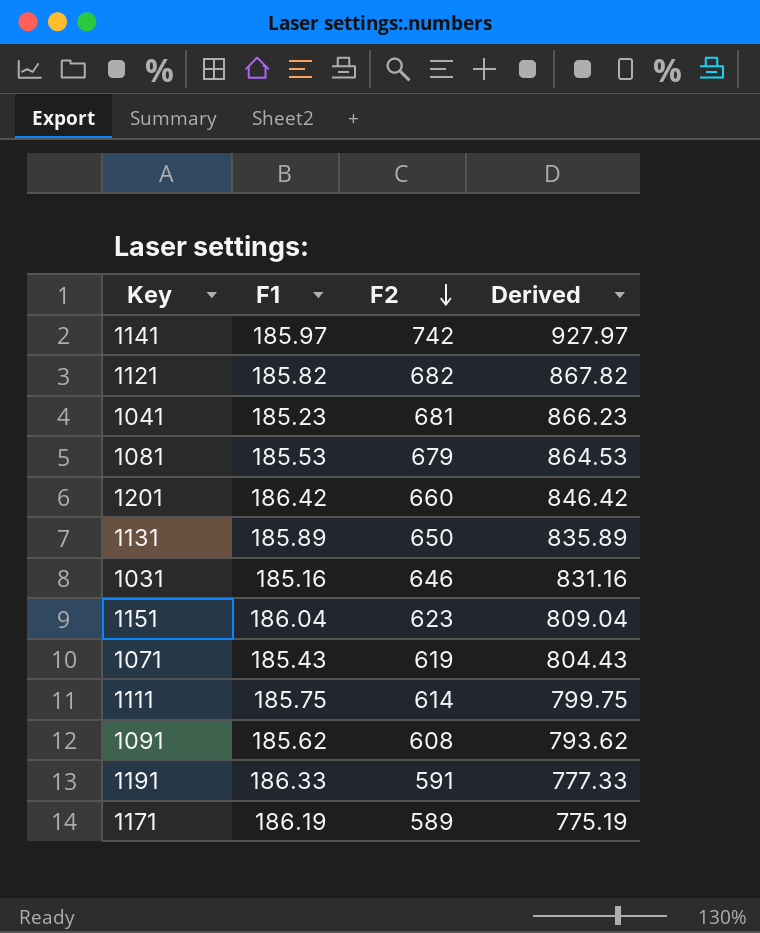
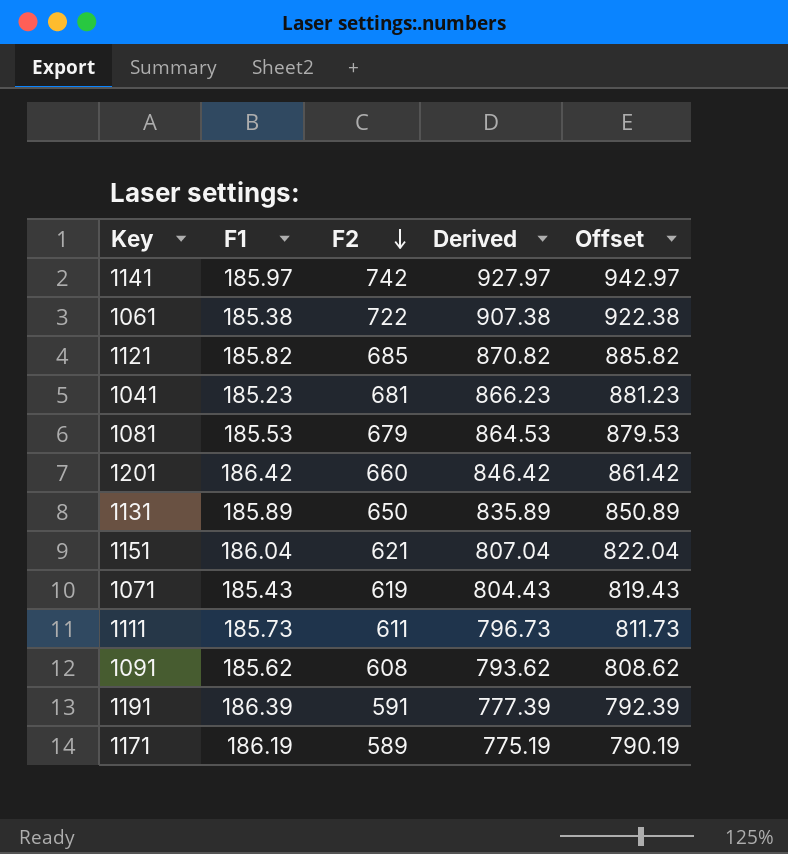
column Offset | formula: none -> [Derived] + 15
row 1031: 185.16 | 646 | 831.16 -> none
row 1061: none -> 185.38 | 722 | 907.38 | 922.38
1121 | F2: 682 -> 685
1121 | Derived: 867.82 -> 870.82
1151 | F2: 623 -> 621
1151 | Derived: 809.04 -> 807.04
1111 | F1: 185.75 -> 185.73
1111 | F2: 614 -> 611
1111 | Derived: 799.75 -> 796.73
1191 | F1: 186.33 -> 186.39
1191 | Derived: 777.33 -> 777.39

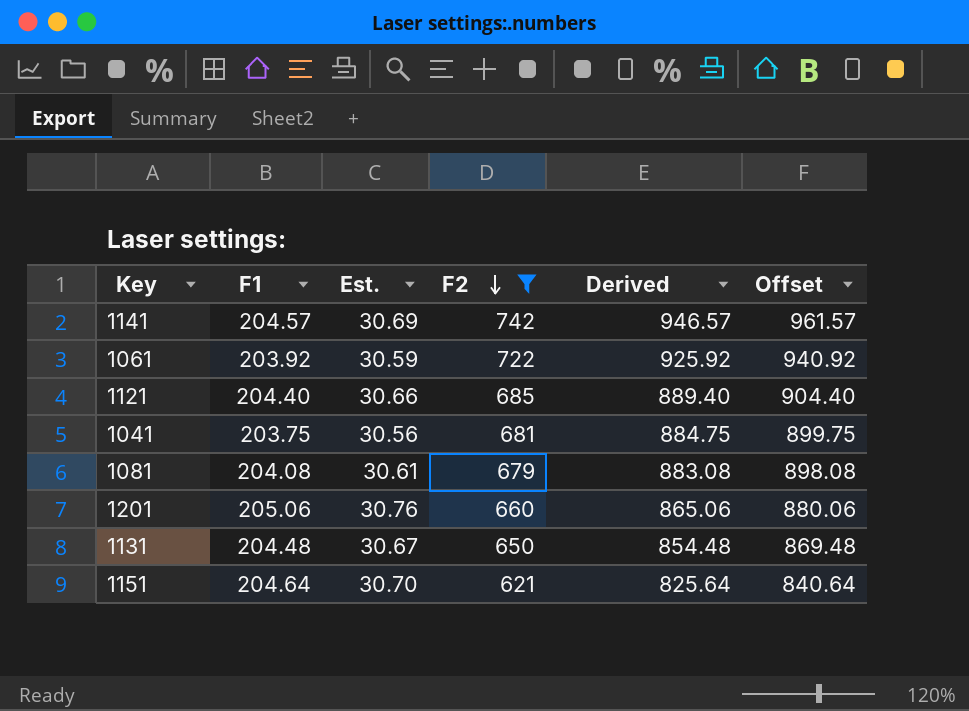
filter: none -> F2 >= 621
column Est. | formula: none -> [F1] * 0.15
1141 | F1: 185.97 -> 204.57
1141 | Derived: 927.97 -> 946.57
1141 | Offset: 942.97 -> 961.57
1061 | F1: 185.38 -> 203.92
1061 | Derived: 907.38 -> 925.92
1061 | Offset: 922.38 -> 940.92
1121 | F1: 185.82 -> 204.40
1121 | Derived: 870.82 -> 889.40
1121 | Offset: 885.82 -> 904.40
1041 | F1: 185.23 -> 203.75
1041 | Derived: 866.23 -> 884.75
1041 | Offset: 881.23 -> 899.75
1081 | F1: 185.53 -> 204.08
1081 | Derived: 864.53 -> 883.08
1081 | Offset: 879.53 -> 898.08
1201 | F1: 186.42 -> 205.06
1201 | Derived: 846.42 -> 865.06
1201 | Offset: 861.42 -> 880.06
1131 | F1: 185.89 -> 204.48
1131 | Derived: 835.89 -> 854.48
1131 | Offset: 850.89 -> 869.48
1151 | F1: 186.04 -> 204.64
1151 | Derived: 807.04 -> 825.64
1151 | Offset: 822.04 -> 840.64

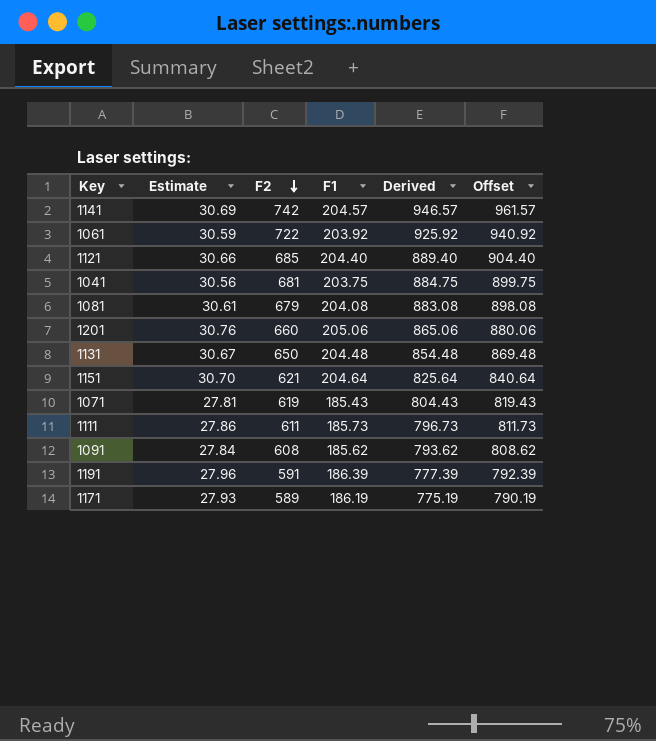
filter: F2 >= 621 -> none
column name: Est. -> Estimate
column F1 | position: 2 -> 4

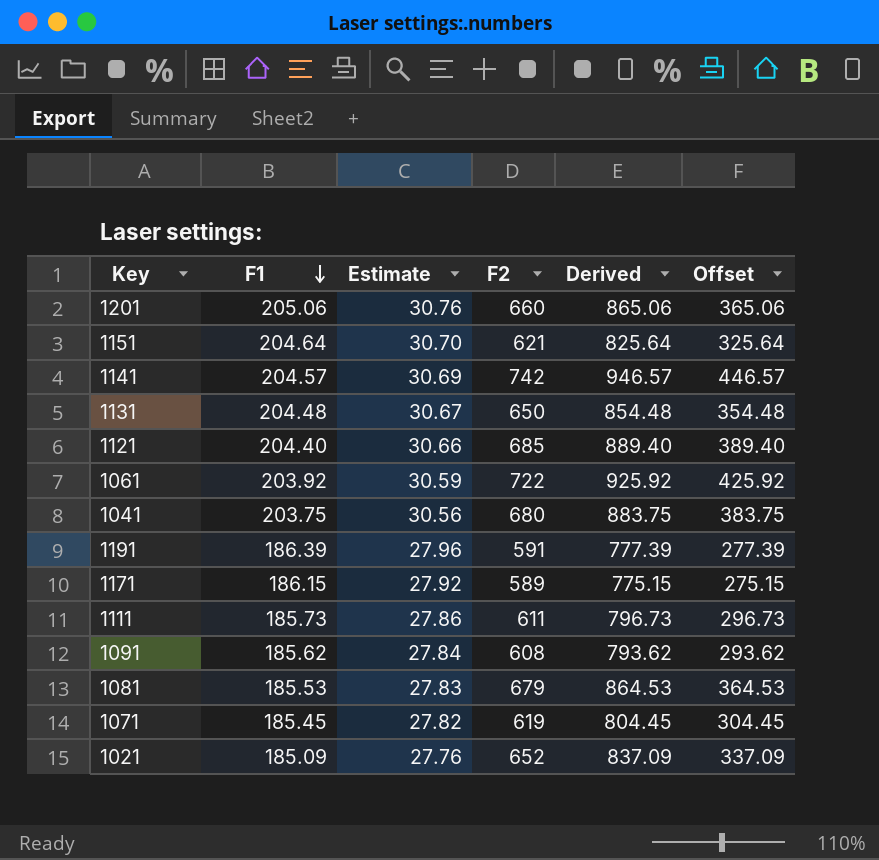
row order: F2 descending -> F1 descending
column F1 | position: 4 -> 2
column Offset | formula: [Derived] + 15 -> [Derived] - 500
1041 | F2: 681 -> 680
1041 | Derived: 884.75 -> 883.75
1171 | F1: 186.19 -> 186.15
1171 | Estimate: 27.93 -> 27.92
1171 | Derived: 775.19 -> 775.15
1081 | F1: 204.08 -> 185.53
1081 | Estimate: 30.61 -> 27.83
1081 | Derived: 883.08 -> 864.53
1071 | F1: 185.43 -> 185.45
1071 | Estimate: 27.81 -> 27.82
1071 | Derived: 804.43 -> 804.45
row 1021: none -> 185.09 | 27.76 | 652 | 837.09 | 337.09

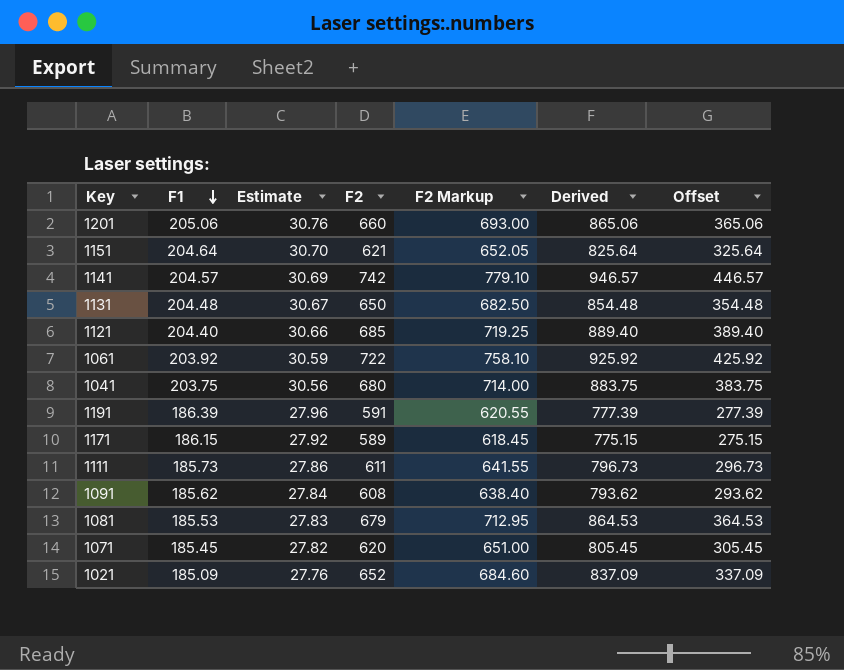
column F2 Markup | formula: none -> [F2] * 1.05
1071 | F2: 619 -> 620
1071 | Derived: 804.45 -> 805.45
1071 | Offset: 304.45 -> 305.45

